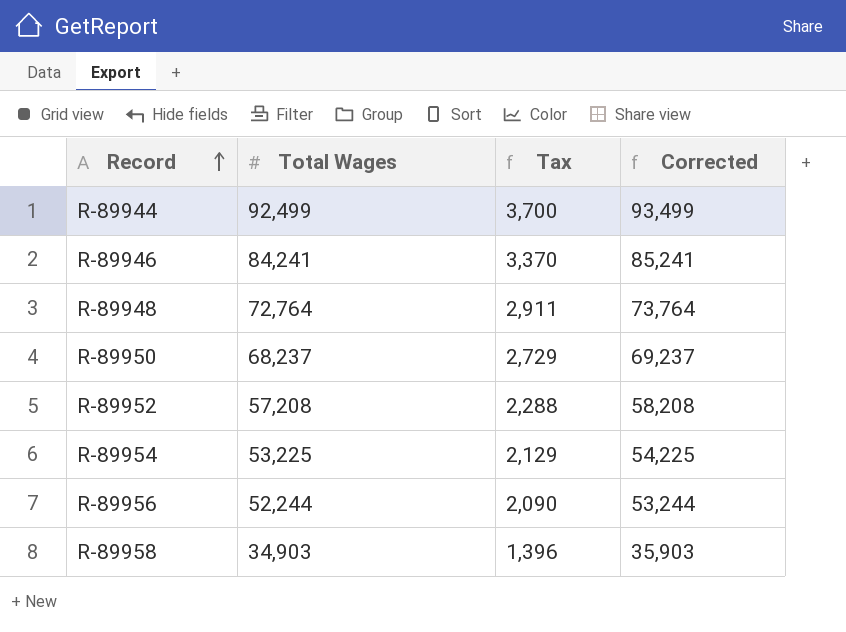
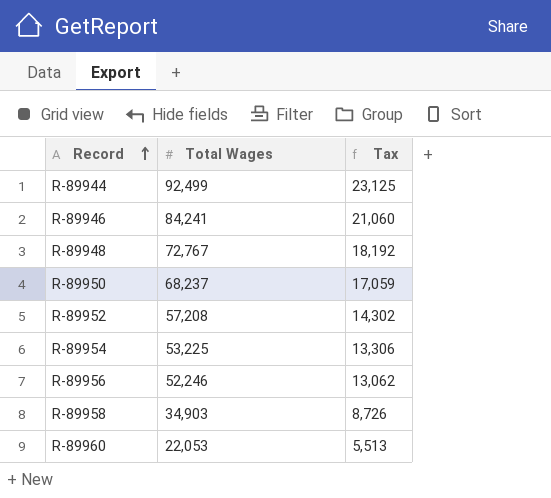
column Corrected | formula: [Total Wages] + 1000 -> none
column Tax | formula: [Total Wages] * 0.04 -> [Total Wages] * 0.25
R-89948 | Total Wages: 72,764 -> 72,767
R-89956 | Total Wages: 52,244 -> 52,246
row R-89960: none -> 22,053 | 5,513

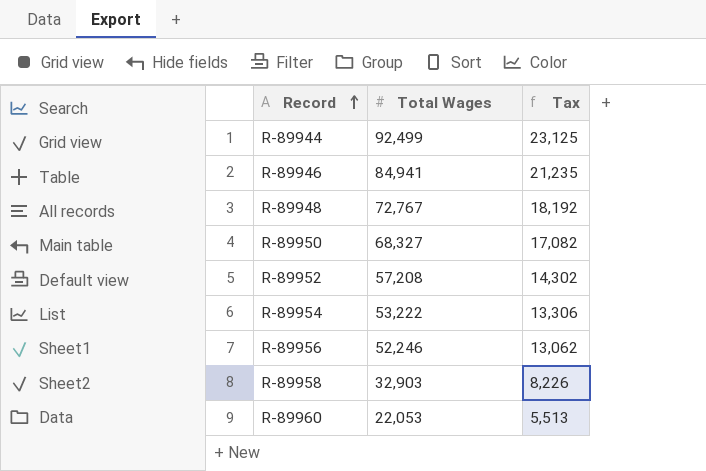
R-89946 | Total Wages: 84,241 -> 84,941
R-89946 | Tax: 21,060 -> 21,235
R-89950 | Total Wages: 68,237 -> 68,327
R-89950 | Tax: 17,059 -> 17,082
R-89954 | Total Wages: 53,225 -> 53,222
R-89958 | Total Wages: 34,903 -> 32,903
R-89958 | Tax: 8,726 -> 8,226

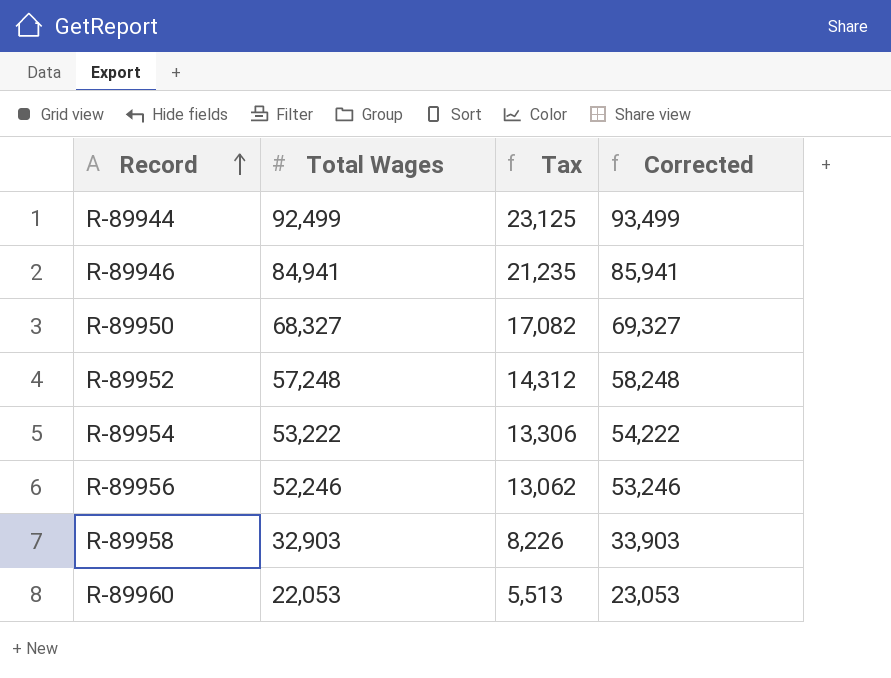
column Corrected | formula: none -> [Total Wages] + 1000
row R-89948: 72,767 | 18,192 -> none
R-89952 | Total Wages: 57,208 -> 57,248
R-89952 | Tax: 14,302 -> 14,312

